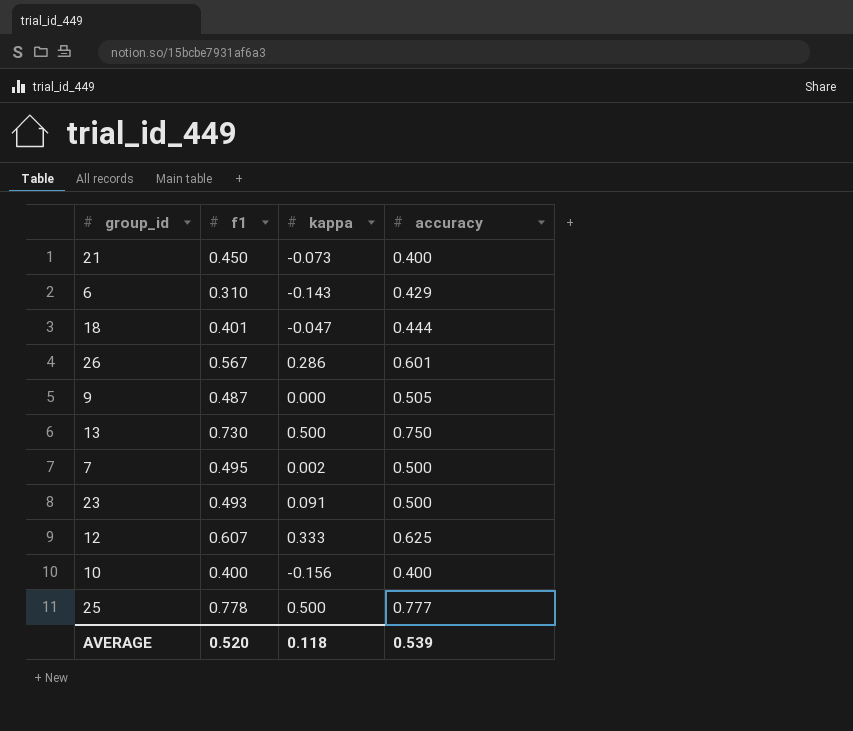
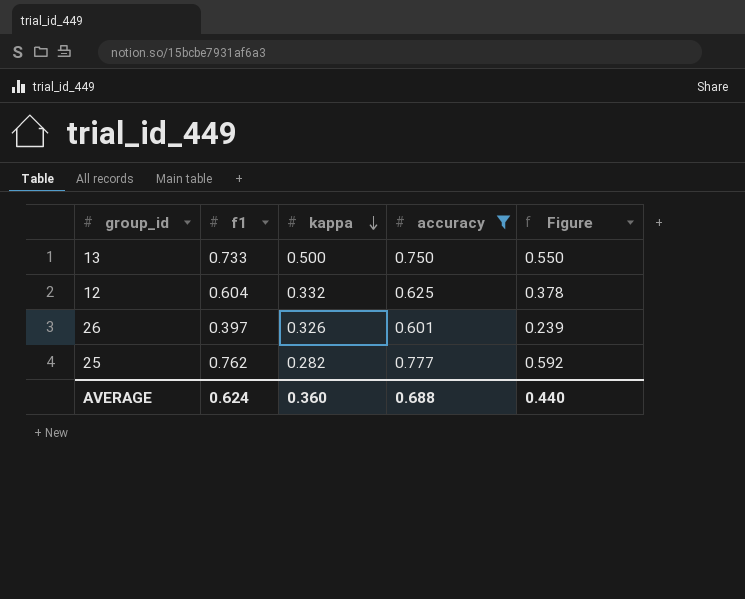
filter: none -> accuracy >= 0.601
row order: none -> kappa descending
column Figure | formula: none -> [f1] * [accuracy]
13 | f1: 0.730 -> 0.733
12 | f1: 0.607 -> 0.604
12 | kappa: 0.333 -> 0.332
26 | f1: 0.567 -> 0.397
26 | kappa: 0.286 -> 0.326
25 | f1: 0.778 -> 0.762
25 | kappa: 0.500 -> 0.282
AVERAGE | f1: 0.520 -> 0.624
AVERAGE | kappa: 0.118 -> 0.360
AVERAGE | accuracy: 0.539 -> 0.688

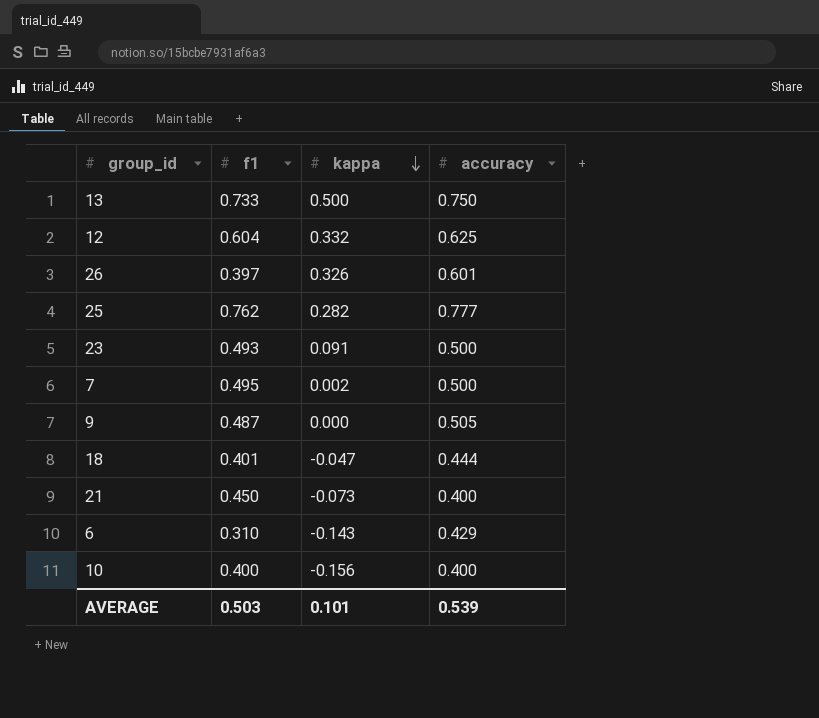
filter: accuracy >= 0.601 -> none
column Figure | formula: [f1] * [accuracy] -> none
AVERAGE | f1: 0.624 -> 0.503
AVERAGE | kappa: 0.360 -> 0.101
AVERAGE | accuracy: 0.688 -> 0.539

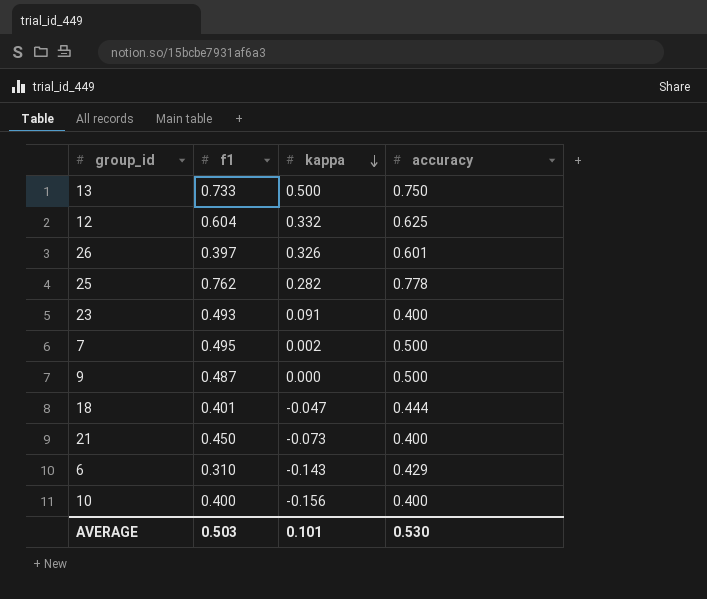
25 | accuracy: 0.777 -> 0.778
23 | accuracy: 0.500 -> 0.400
9 | accuracy: 0.505 -> 0.500
AVERAGE | accuracy: 0.539 -> 0.530

